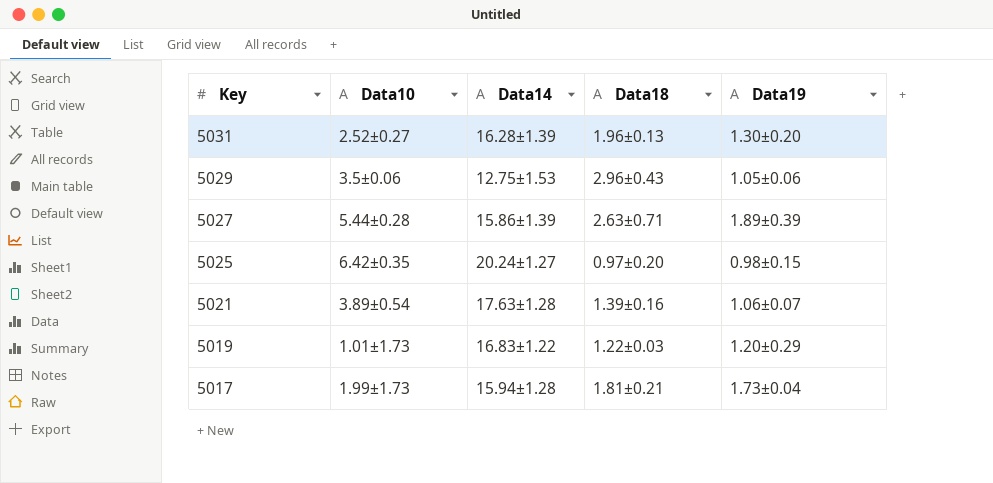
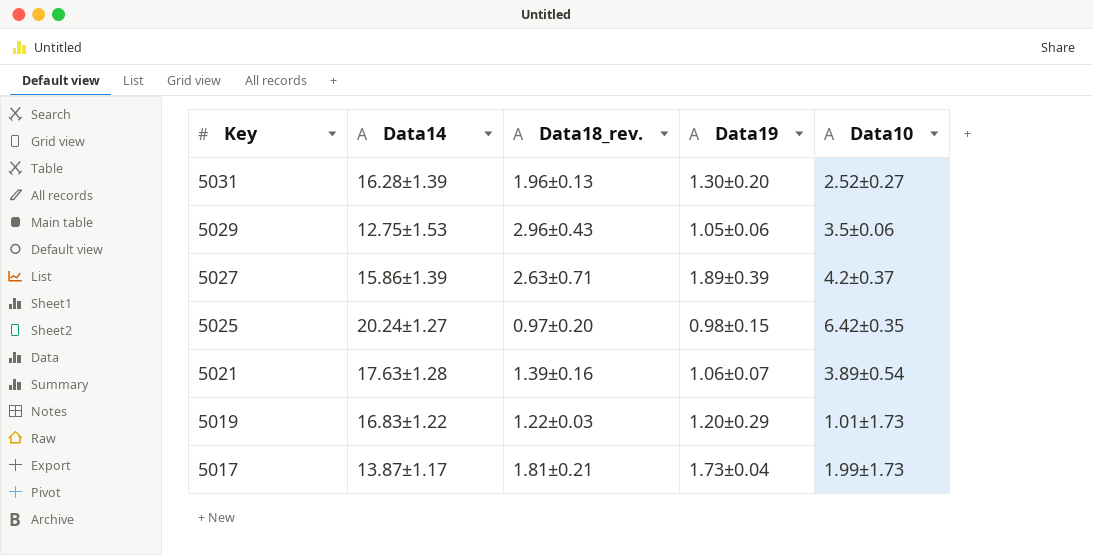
column name: Data18 -> Data18_rev.
column Data10 | position: 2 -> 5
5027 | Data10: 5.44±0.28 -> 4.2±0.37
5017 | Data14: 15.94±1.28 -> 13.87±1.17

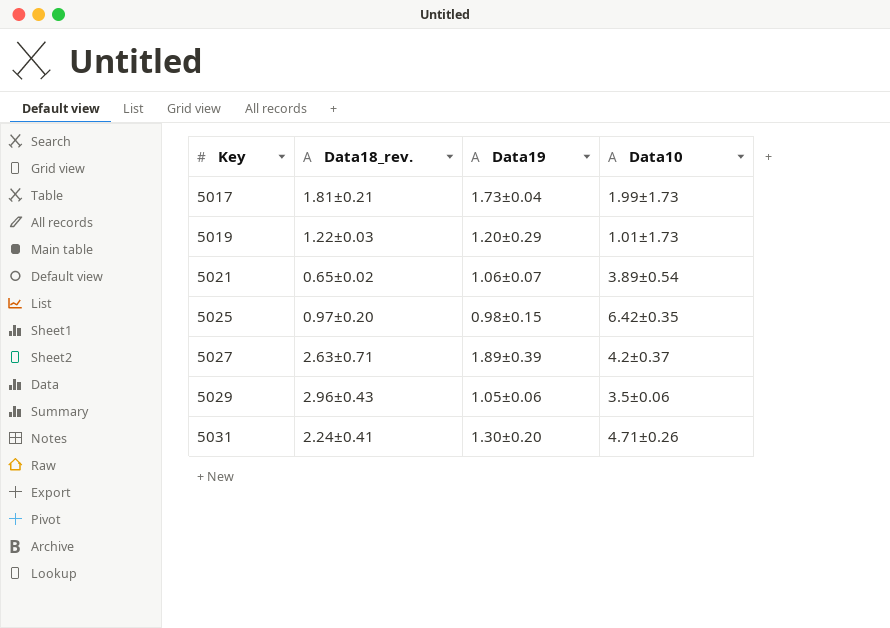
row order: Key descending -> Key ascending
column Data14 | position: 2 -> none
5021 | Data18_rev.: 1.39±0.16 -> 0.65±0.02
5031 | Data18_rev.: 1.96±0.13 -> 2.24±0.41
5031 | Data10: 2.52±0.27 -> 4.71±0.26

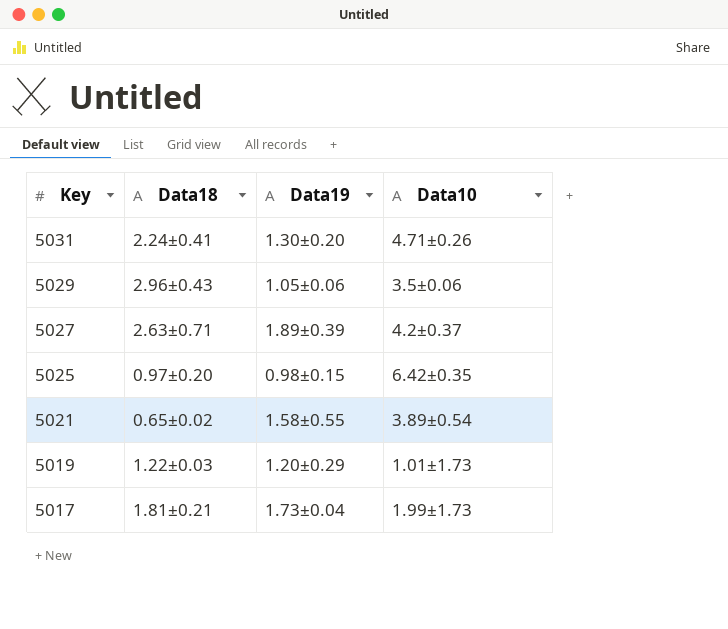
row order: Key ascending -> Key descending
column name: Data18_rev. -> Data18
5021 | Data19: 1.06±0.07 -> 1.58±0.55

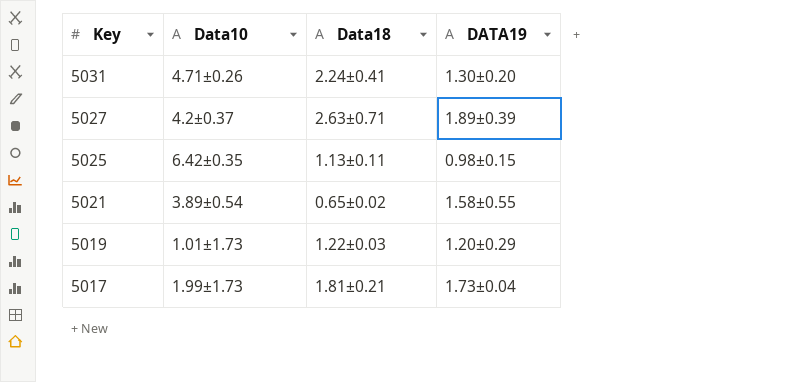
column Data10 | position: 4 -> 2
column name: Data19 -> DATA19
row 5029: 2.96±0.43 | 1.05±0.06 | 3.5±0.06 -> none
5025 | Data18: 0.97±0.20 -> 1.13±0.11

